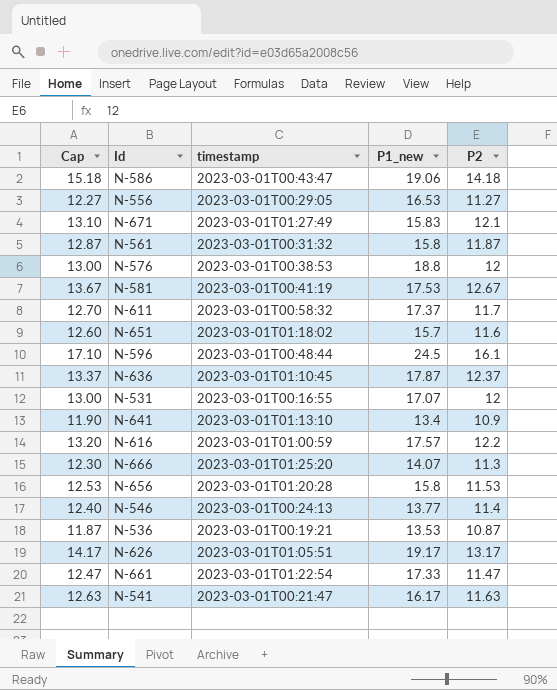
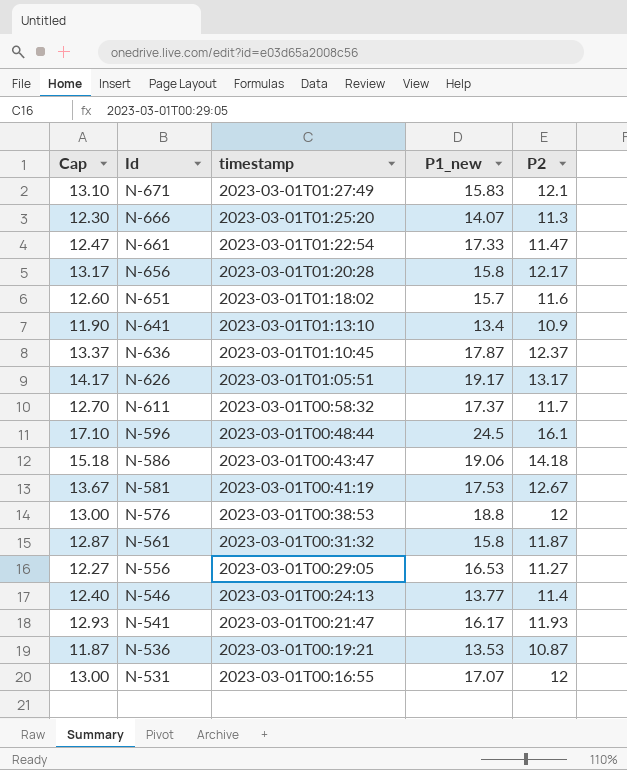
row order: none -> Id descending
row N-616: 13.20 | 2023-03-01T01:00:59 | 17.57 | 12.2 -> none
N-656 | Cap: 12.53 -> 13.17
N-656 | P2: 11.53 -> 12.17
N-541 | Cap: 12.63 -> 12.93
N-541 | P2: 11.63 -> 11.93

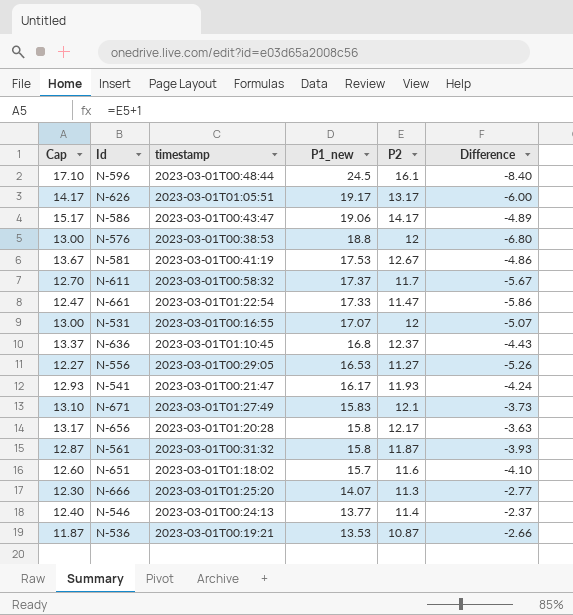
row order: Id descending -> P1_new descending
column Difference | formula: none -> [P2] - [P1_new]
row N-641: 11.90 | 2023-03-01T01:13:10 | 13.4 | 10.9 -> none
N-586 | Cap: 15.18 -> 15.17
N-586 | P2: 14.18 -> 14.17
N-636 | P1_new: 17.87 -> 16.8

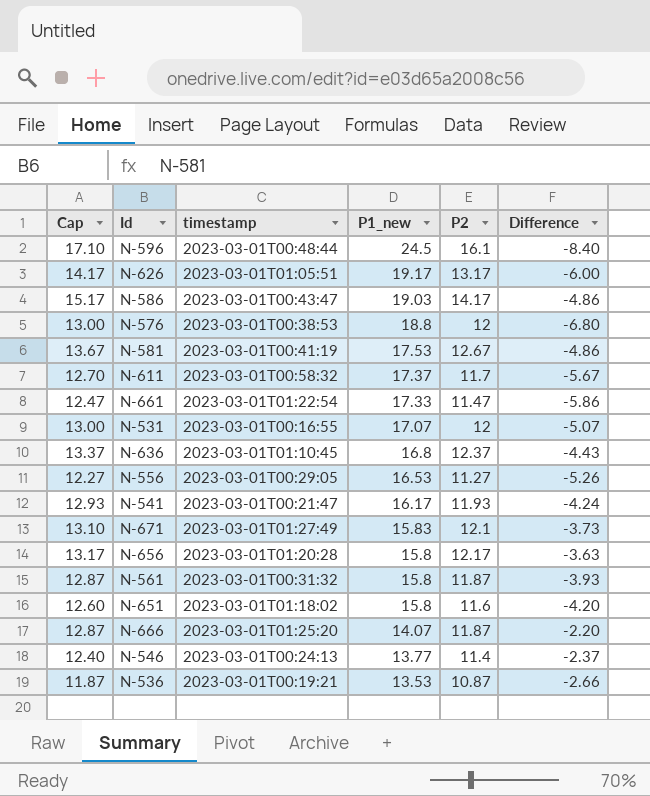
N-586 | P1_new: 19.06 -> 19.03
N-586 | Difference: -4.89 -> -4.86
N-651 | P1_new: 15.7 -> 15.8
N-651 | Difference: -4.10 -> -4.20
N-666 | Cap: 12.30 -> 12.87
N-666 | P2: 11.3 -> 11.87
N-666 | Difference: -2.77 -> -2.20

